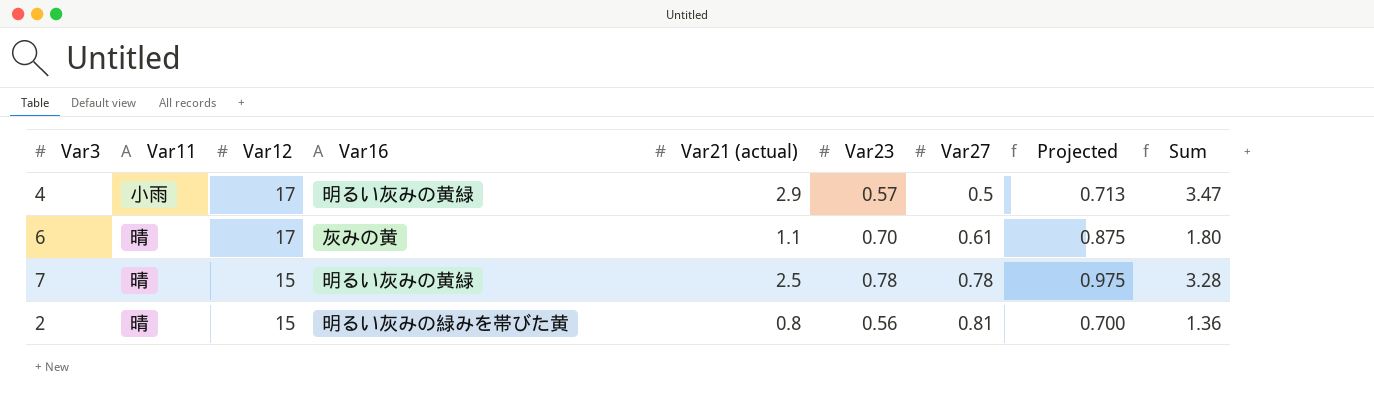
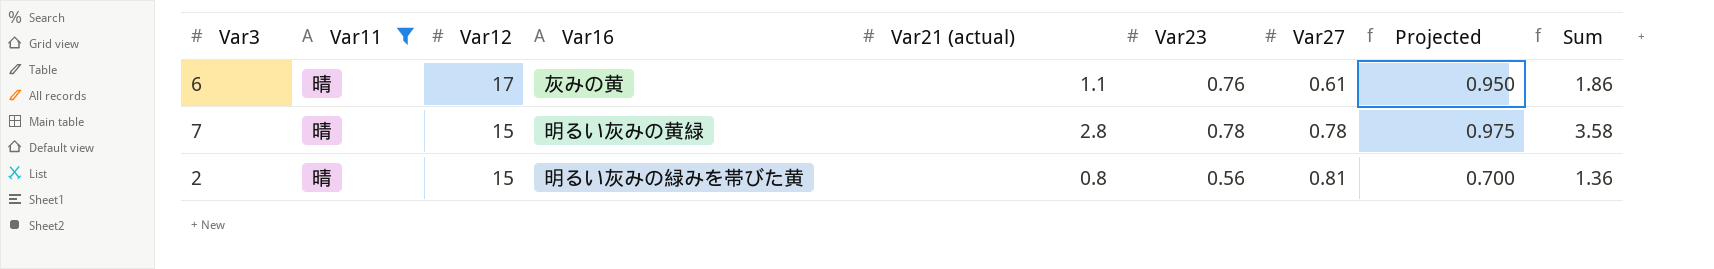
filter: none -> Var11 = 晴
6 | Var23: 0.70 -> 0.76
6 | Projected: 0.875 -> 0.950
6 | Sum: 1.80 -> 1.86
7 | Var21 (actual): 2.5 -> 2.8
7 | Sum: 3.28 -> 3.58

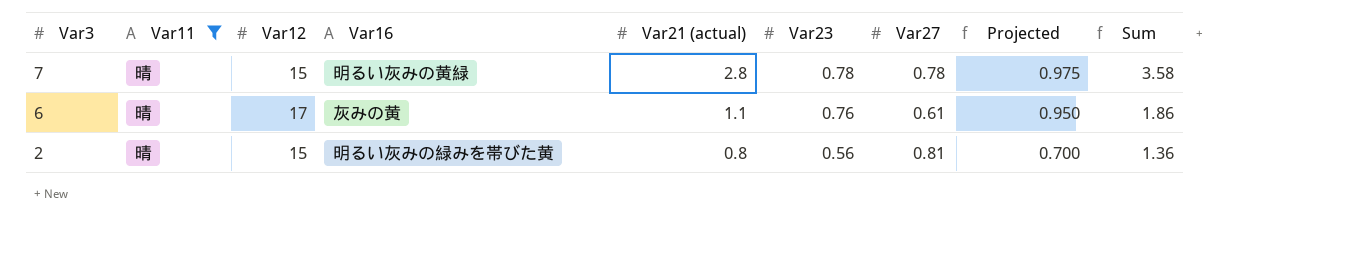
row order: Var12 descending -> Var3 descending

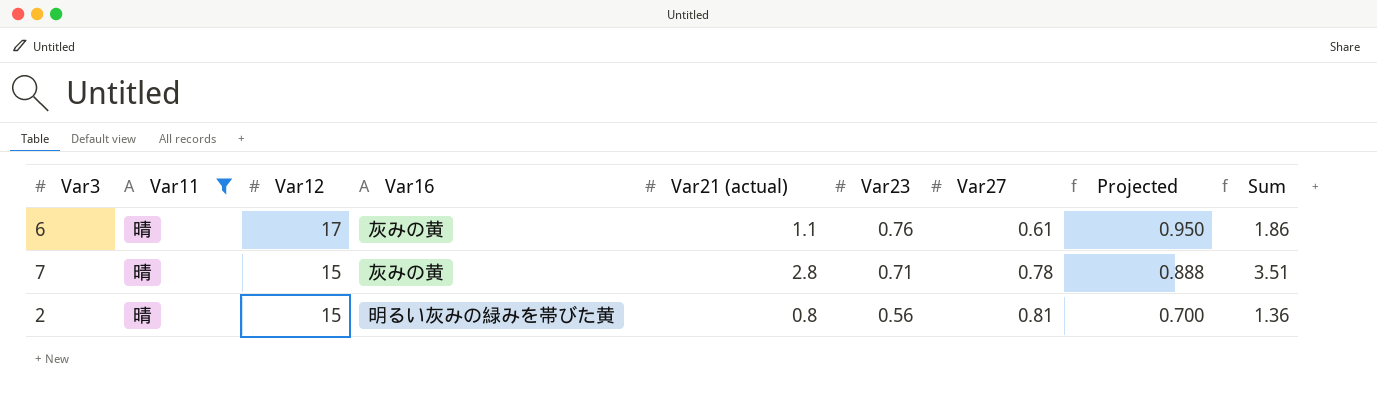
row order: Var3 descending -> Var12 descending
7 | Var16: 明るい灰みの黄緑 -> 灰みの黄
7 | Var23: 0.78 -> 0.71
7 | Projected: 0.975 -> 0.888
7 | Sum: 3.58 -> 3.51

